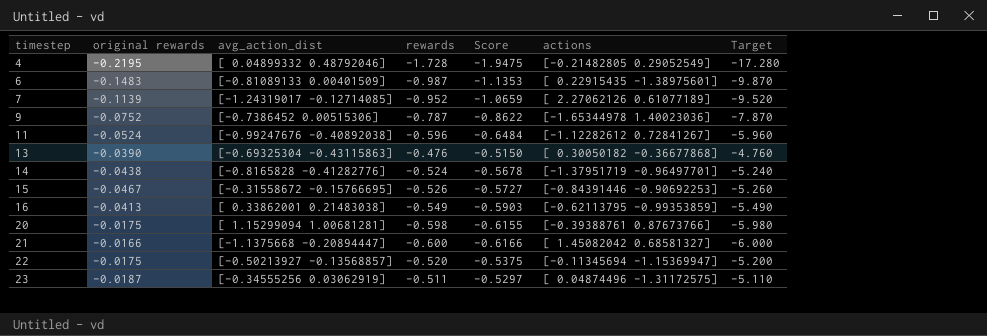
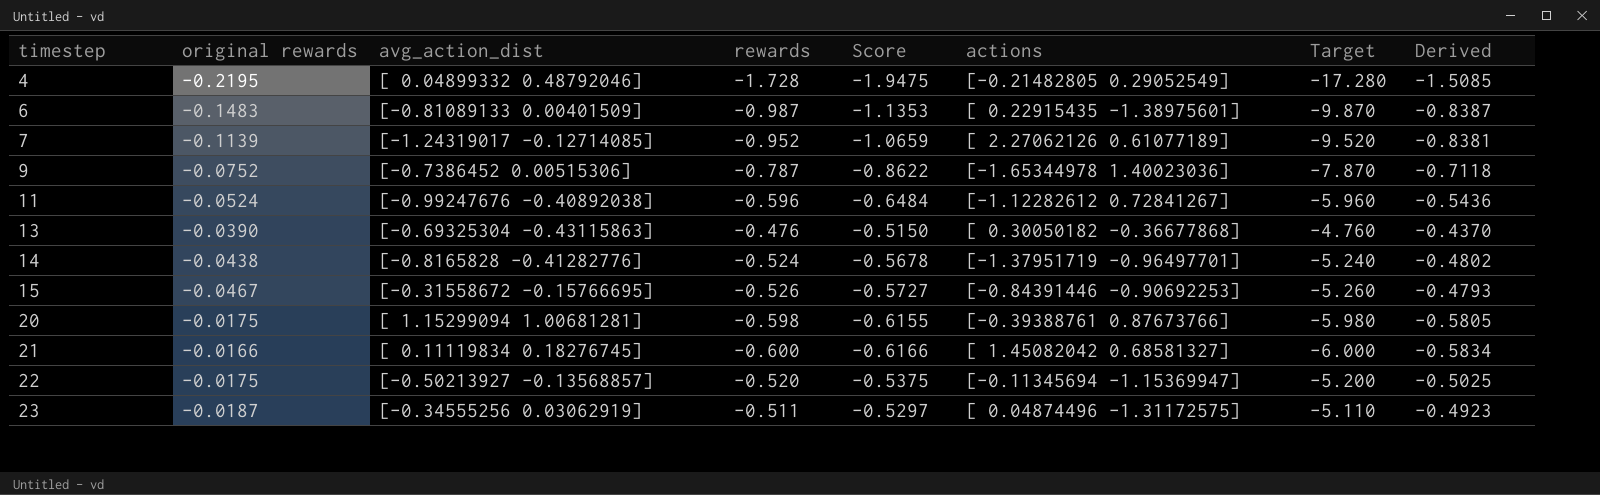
column Derived | formula: none -> [rewards] - [original rewards]
row 16: -0.0413 | [ 0.33862001 0.21483038] | -0.549 | -0.5903 | [-0.62113795 -0.99353859] | -5.490 -> none
21 | avg_action_dist: [-1.1375668 -0.20894447] -> [ 0.11119834 0.18276745]

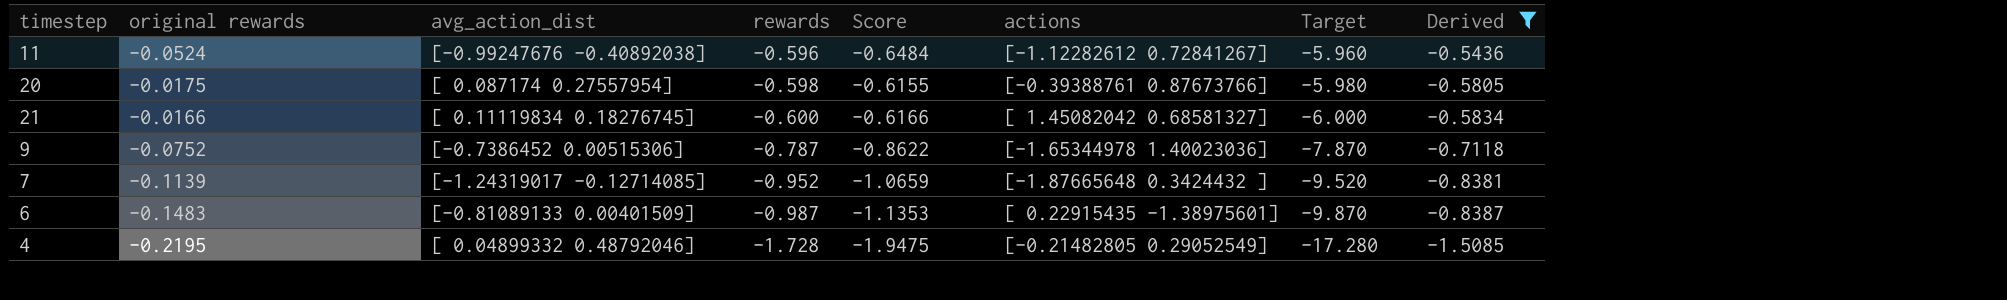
filter: none -> Derived <= -0.5436
row order: timestep ascending -> rewards descending
20 | avg_action_dist: [ 1.15299094 1.00681281] -> [ 0.087174 0.27557954]
7 | actions: [ 2.27062126 0.61077189] -> [-1.87665648 0.3424432 ]

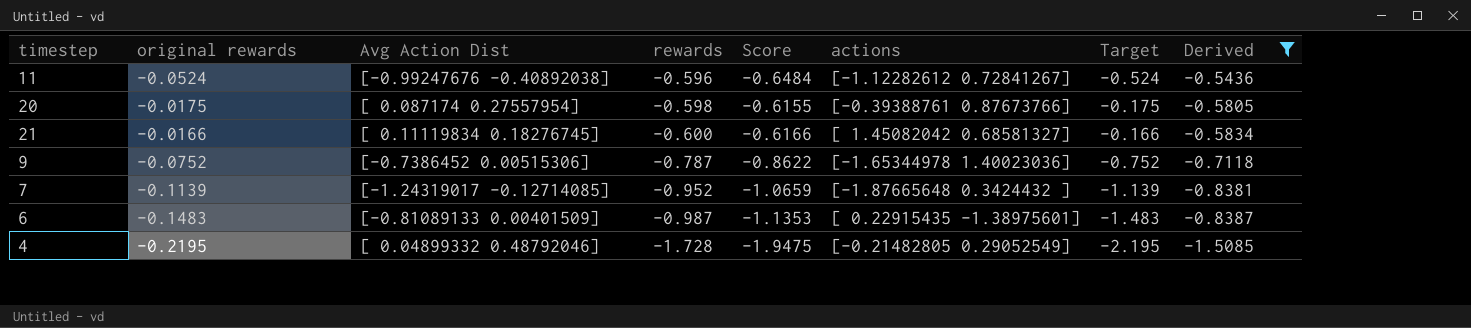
column name: avg_action_dist -> Avg Action Dist
column Target | formula: [rewards] * 10 -> [original rewards] * 10

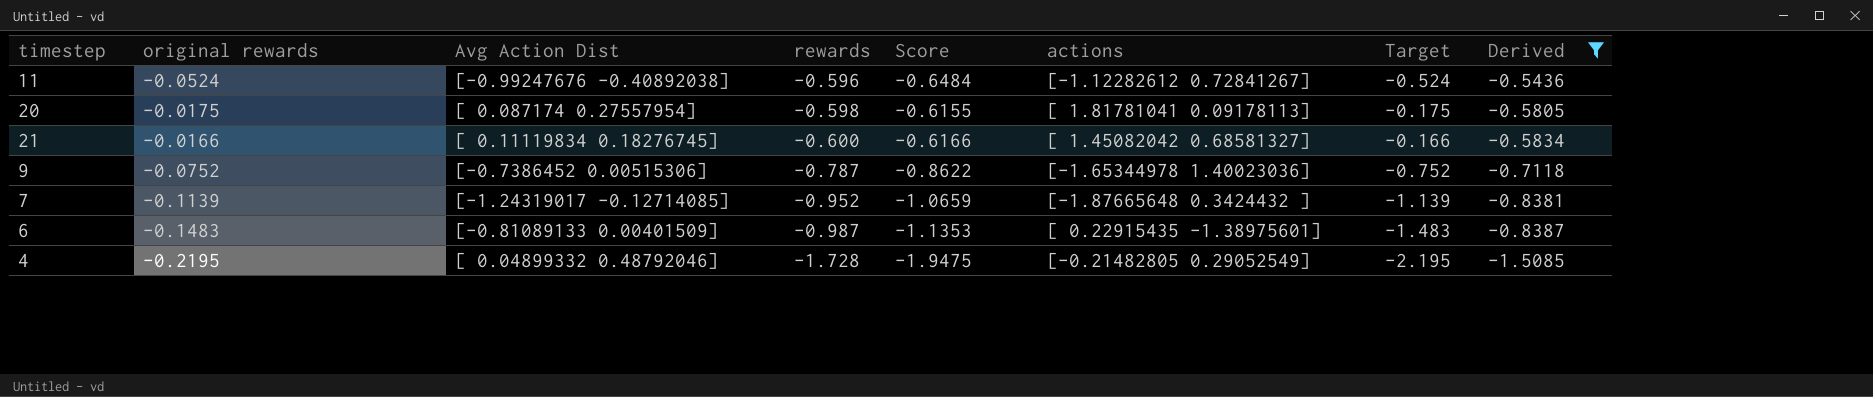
20 | actions: [-0.39388761 0.87673766] -> [ 1.81781041 0.09178113]

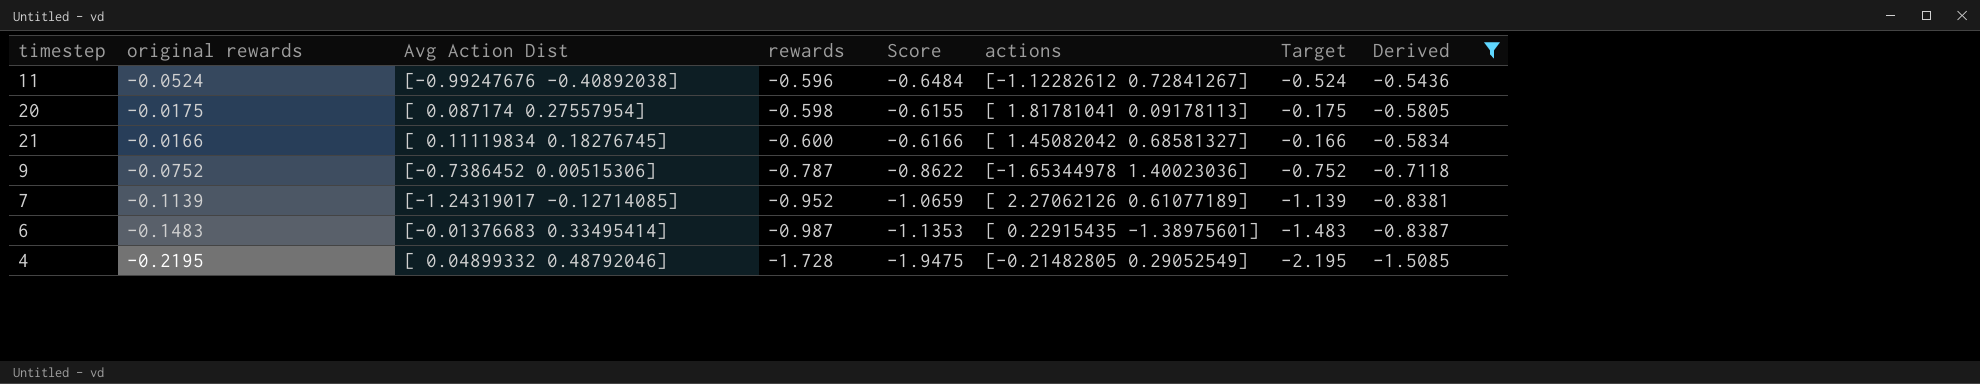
7 | actions: [-1.87665648 0.3424432 ] -> [ 2.27062126 0.61077189]
6 | Avg Action Dist: [-0.81089133 0.00401509] -> [-0.01376683 0.33495414]

